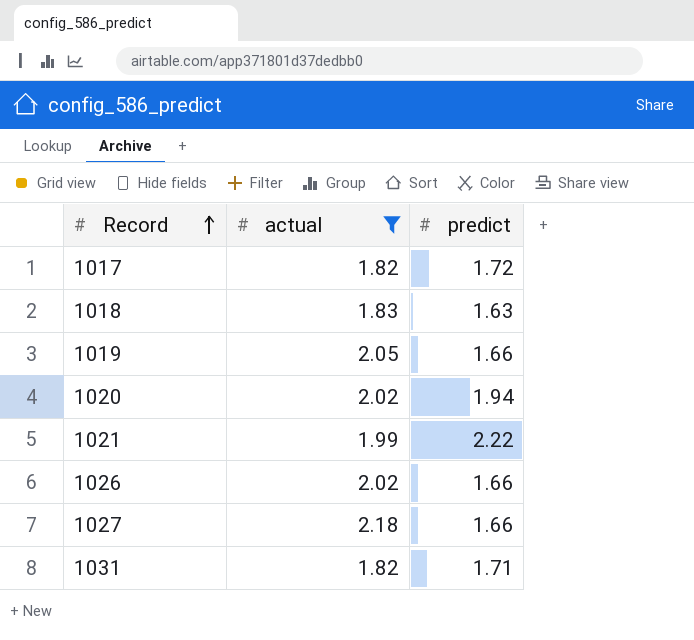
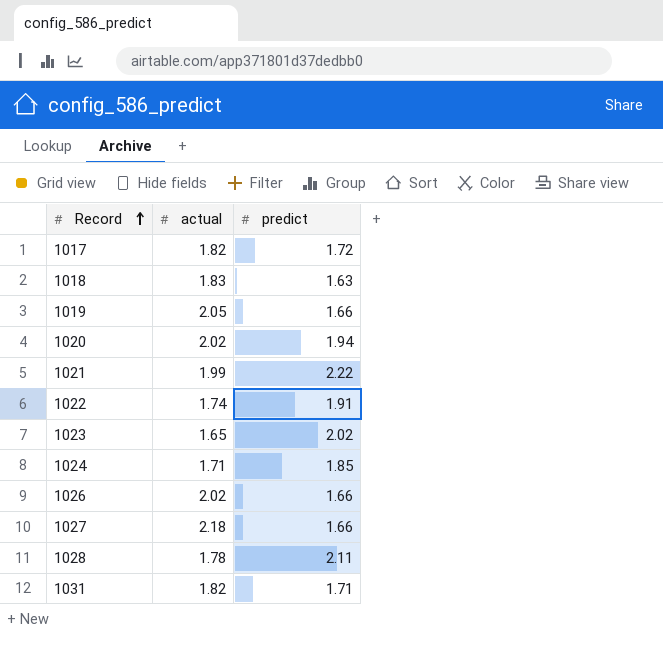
filter: actual >= 1.82 -> none

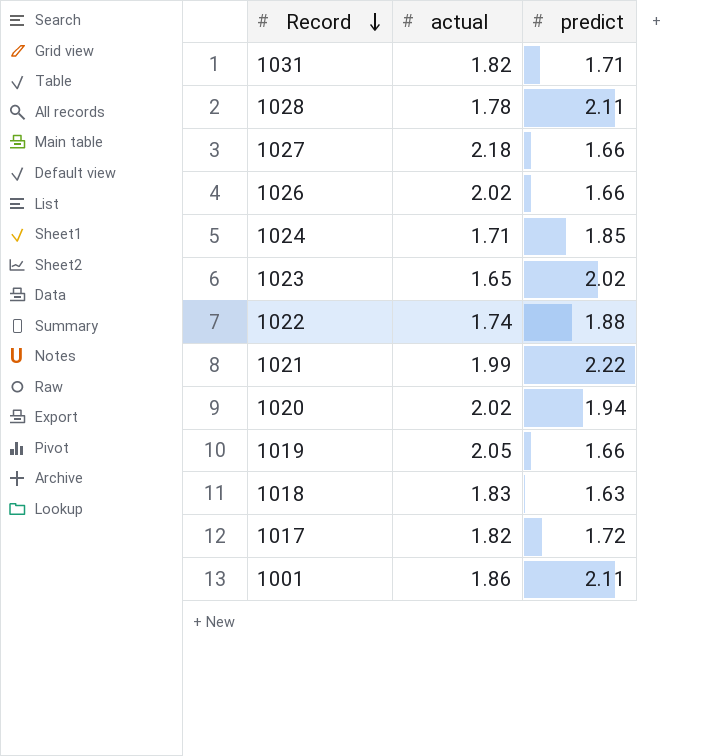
row order: Record ascending -> Record descending
1022 | predict: 1.91 -> 1.88
row 1001: none -> 1.86 | 2.11

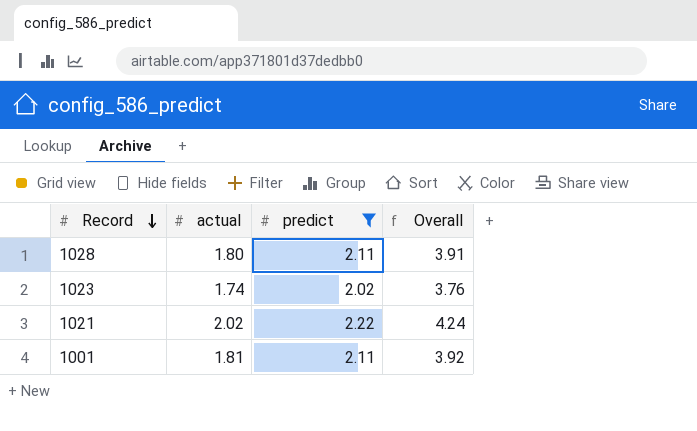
filter: none -> predict >= 2.02
column Overall | formula: none -> [actual] + [predict]
1028 | actual: 1.78 -> 1.80
1023 | actual: 1.65 -> 1.74
1021 | actual: 1.99 -> 2.02
1001 | actual: 1.86 -> 1.81

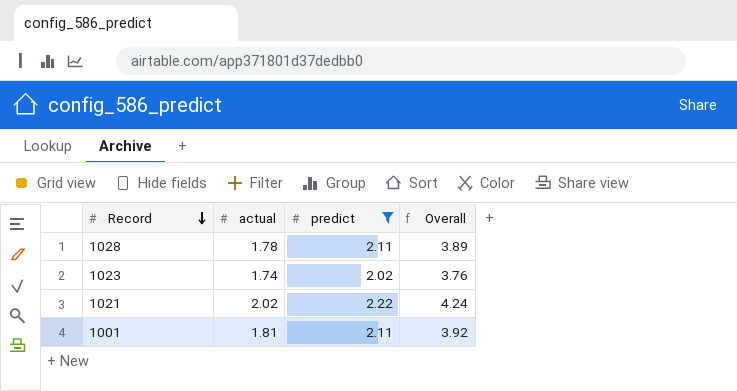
1028 | actual: 1.80 -> 1.78
1028 | Overall: 3.91 -> 3.89

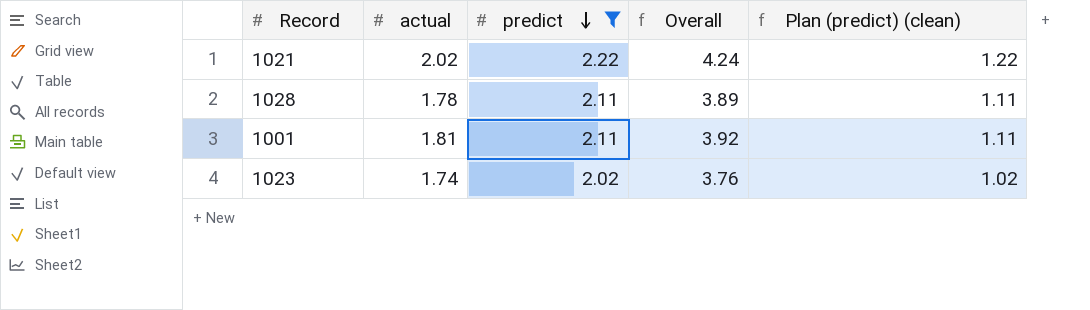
row order: Record descending -> predict descending
column Plan (predict) (clean) | formula: none -> [predict] - 1

